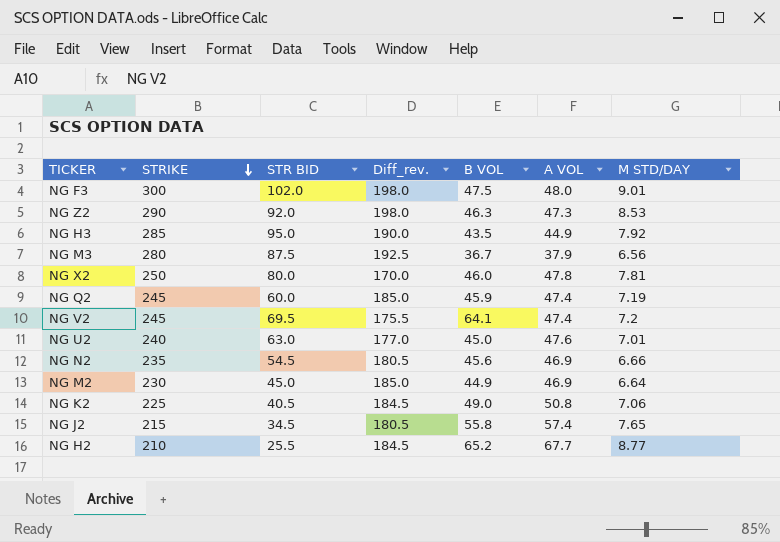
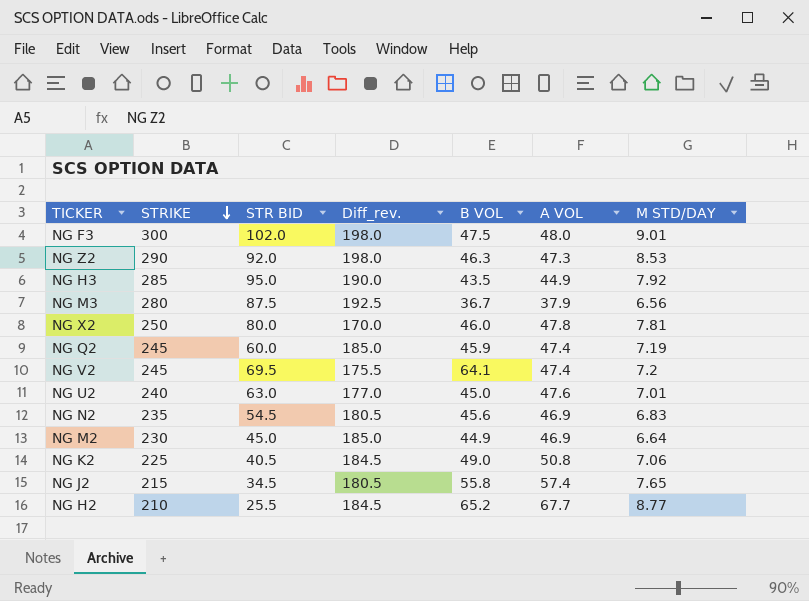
NG N2 | M STD/DAY: 6.66 -> 6.83

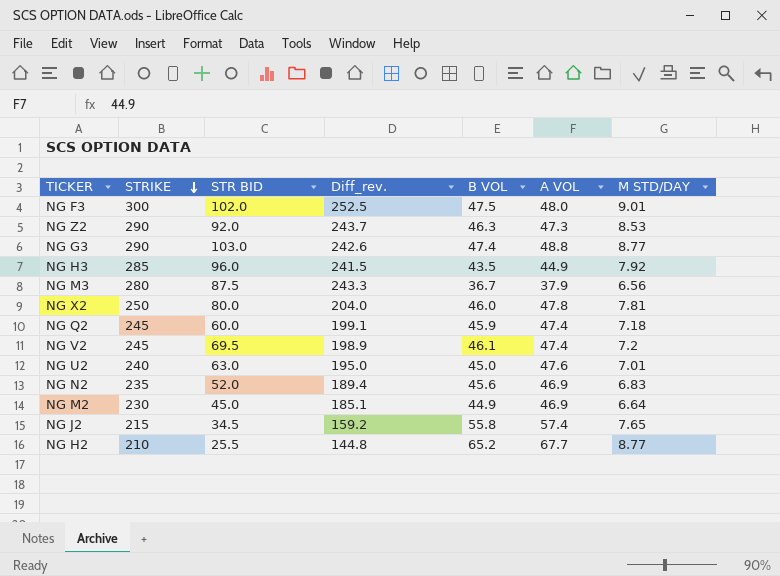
column Diff_rev. | formula: [STRIKE] - [STR BID] -> [STRIKE] - [B VOL]
row NG K2: 225 | 40.5 | 184.5 | 49.0 | 50.8 | 7.06 -> none
row NG G3: none -> 290 | 103.0 | 242.6 | 47.4 | 48.8 | 8.77
NG H3 | STR BID: 95.0 -> 96.0
NG Q2 | M STD/DAY: 7.19 -> 7.18
NG V2 | B VOL: 64.1 -> 46.1
NG N2 | STR BID: 54.5 -> 52.0

